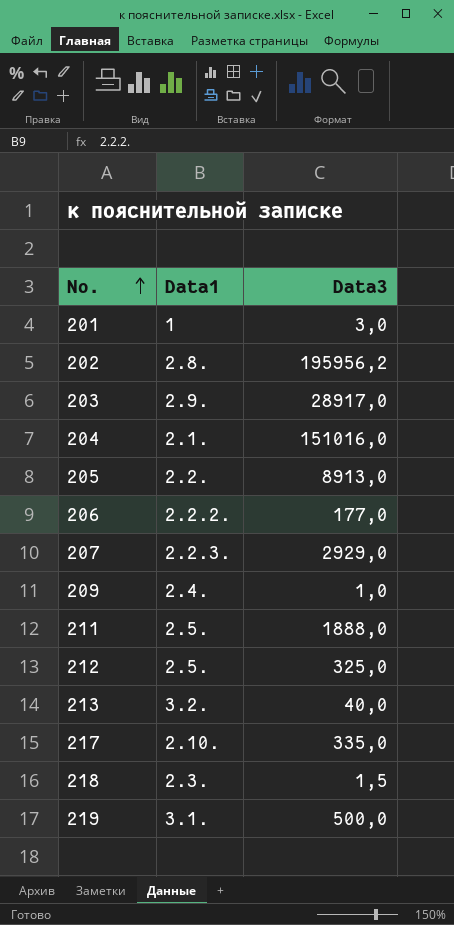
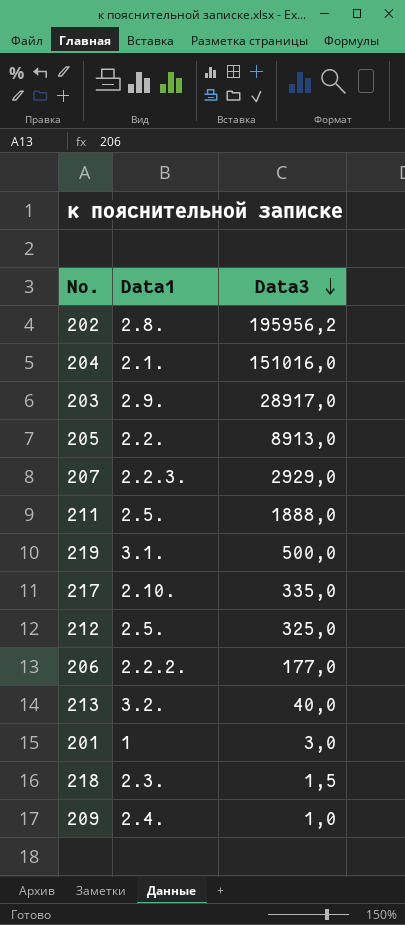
row order: No. ascending -> Data3 descending

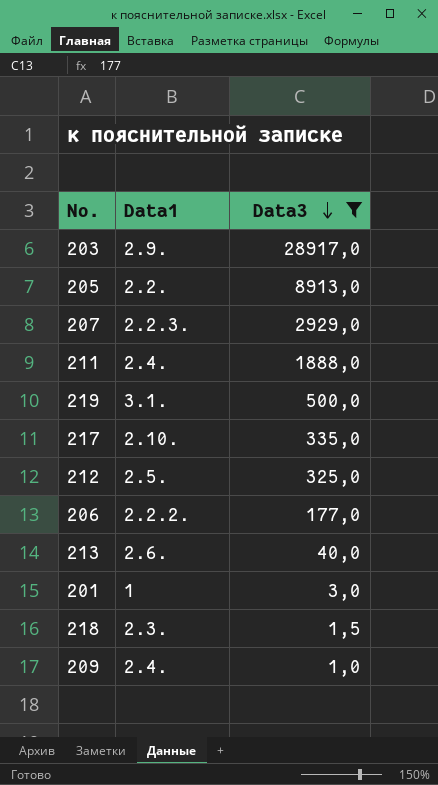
filter: none -> Data3 <= 28917,0
211 | Data1: 2.5. -> 2.4.
213 | Data1: 3.2. -> 2.6.

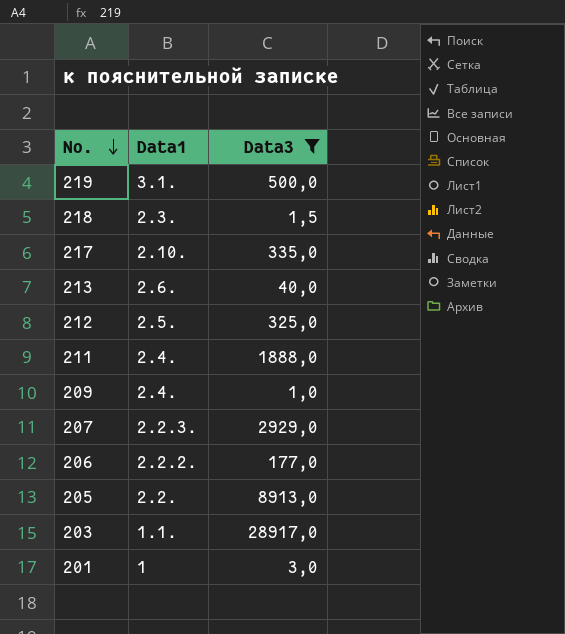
row order: Data3 descending -> No. descending
203 | Data1: 2.9. -> 1.1.

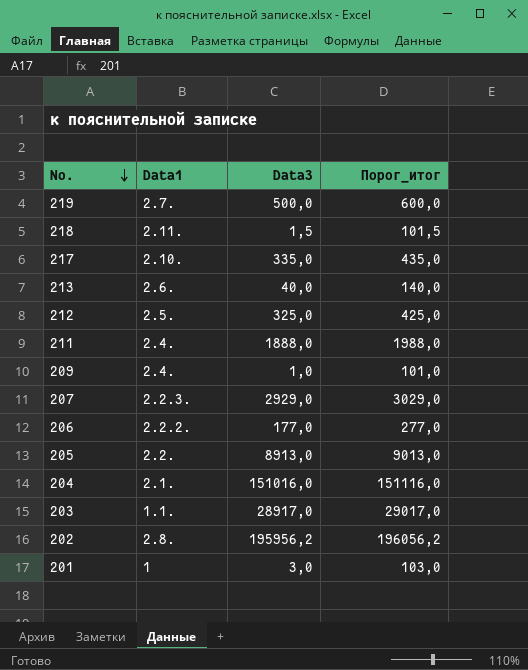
filter: Data3 <= 28917,0 -> none
column Порог_итог | formula: none -> [Data3] + 100
219 | Data1: 3.1. -> 2.7.
218 | Data1: 2.3. -> 2.11.

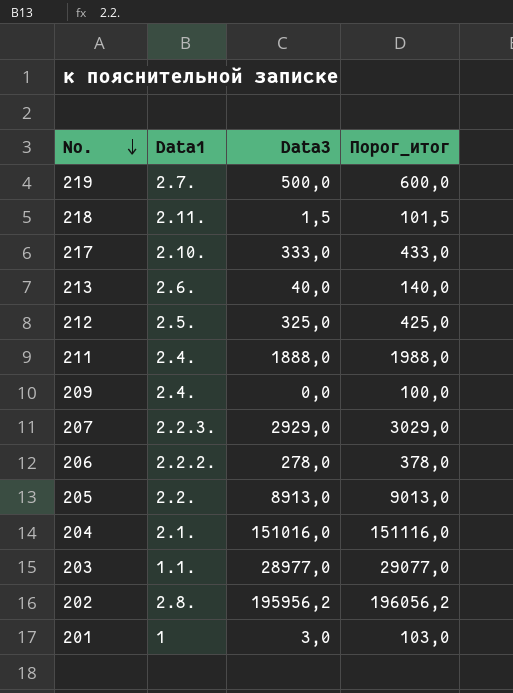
217 | Data3: 335,0 -> 333,0
217 | Порог_итог: 435,0 -> 433,0
209 | Data3: 1,0 -> 0,0
209 | Порог_итог: 101,0 -> 100,0
206 | Data3: 177,0 -> 278,0
206 | Порог_итог: 277,0 -> 378,0
203 | Data3: 28917,0 -> 28977,0
203 | Порог_итог: 29017,0 -> 29077,0

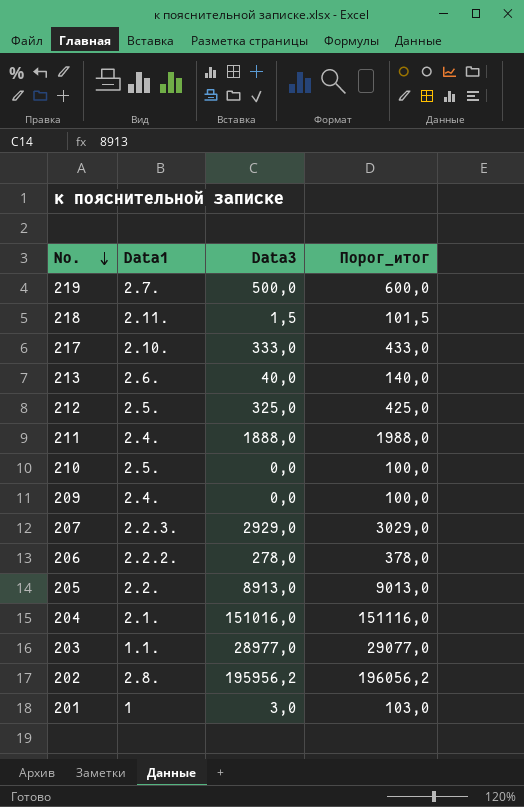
row 210: none -> 2.5. | 0,0 | 100,0

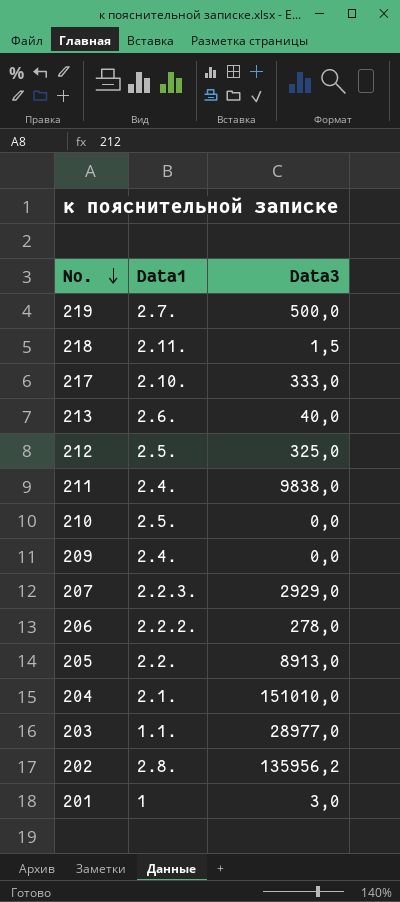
column Порог_итог | formula: [Data3] + 100 -> none
211 | Data3: 1888,0 -> 9838,0
204 | Data3: 151016,0 -> 151010,0
202 | Data3: 195956,2 -> 135956,2

